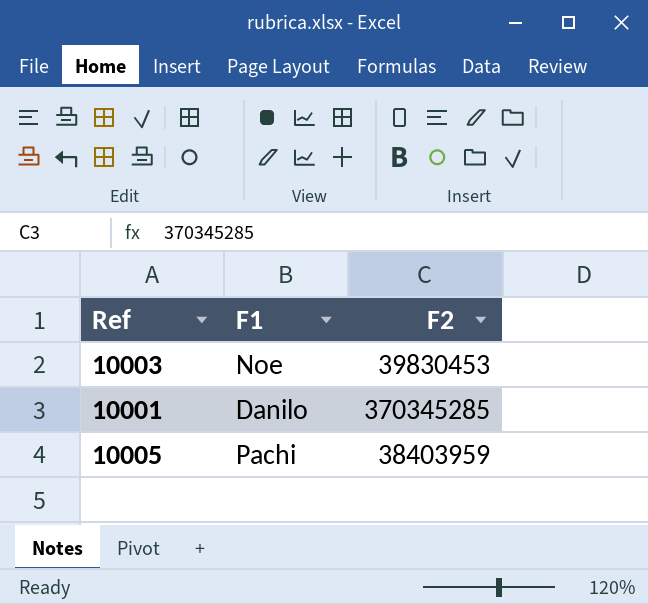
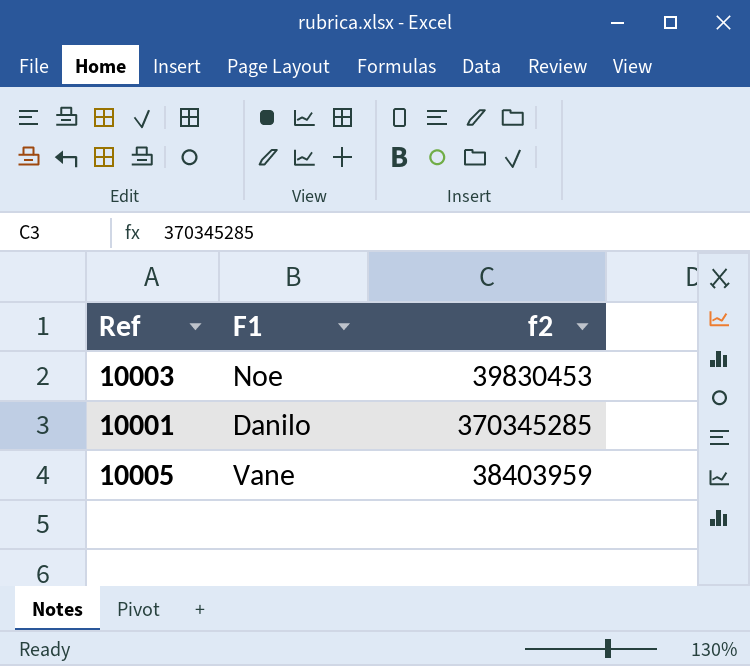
column name: F2 -> f2
10005 | F1: Pachi -> Vane

